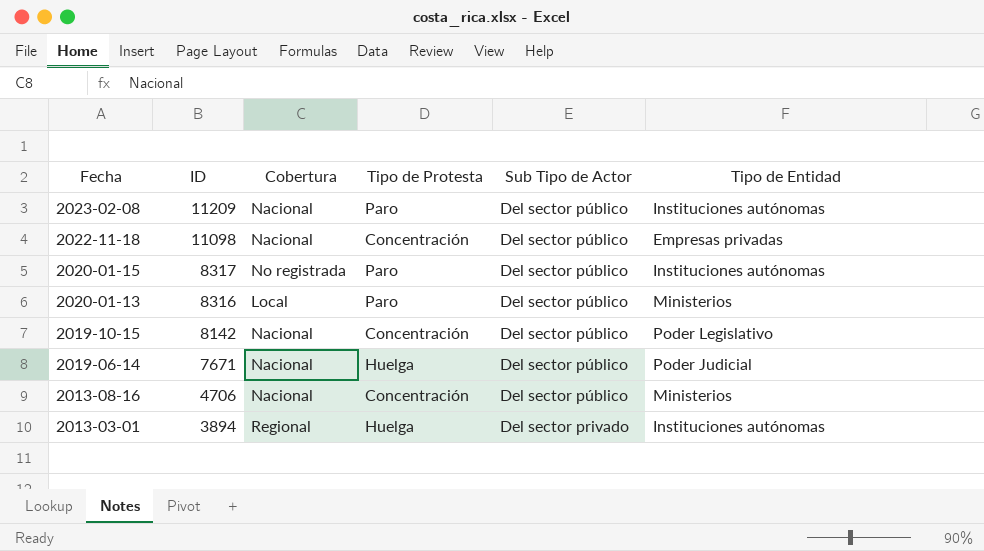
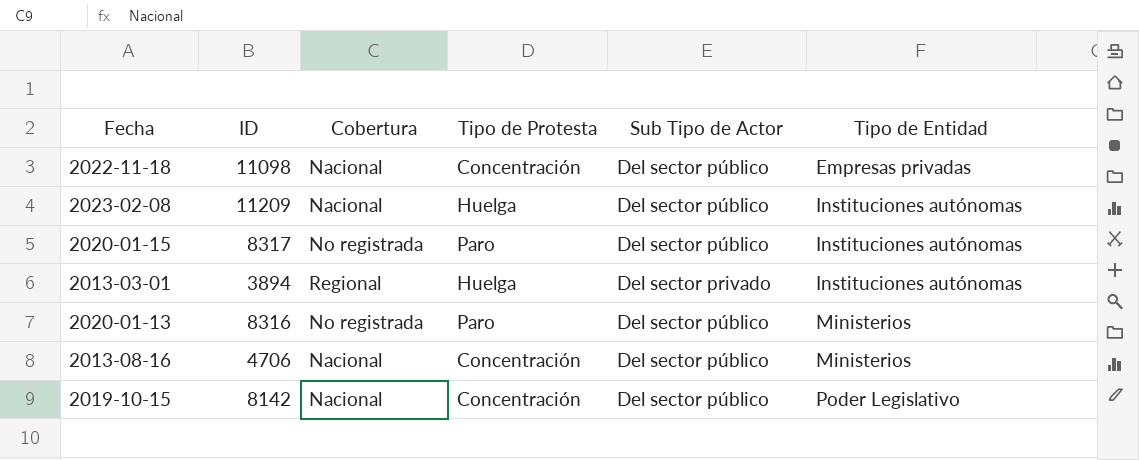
row order: Fecha descending -> Tipo de Entidad ascending
row 2019-06-14: 7671 | Nacional | Huelga | Del sector público | Poder Judicial -> none
2023-02-08 | Tipo de Protesta: Paro -> Huelga
2020-01-13 | Cobertura: Local -> No registrada

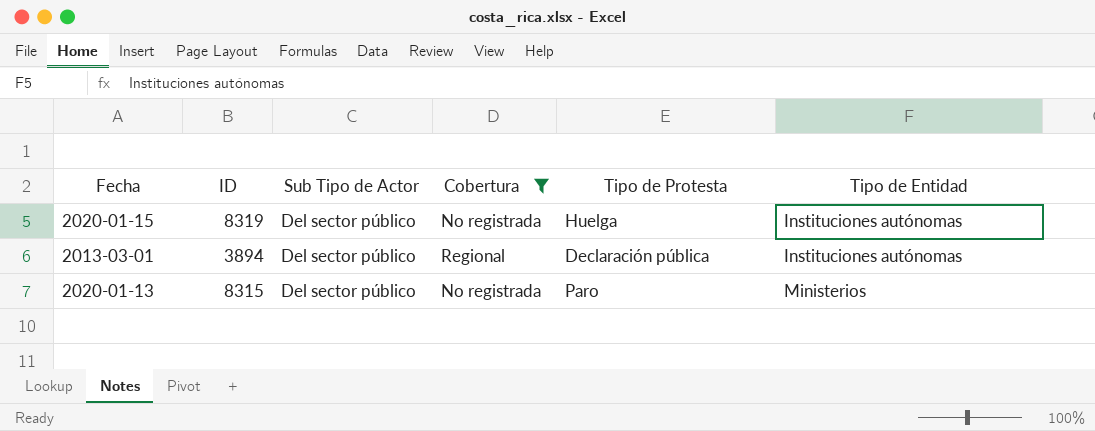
filter: none -> Cobertura != Nacional
column Sub Tipo de Actor | position: 5 -> 3
2020-01-15 | ID: 8317 -> 8319
2020-01-15 | Tipo de Protesta: Paro -> Huelga
2013-03-01 | Sub Tipo de Actor: Del sector privado -> Del sector público
2013-03-01 | Tipo de Protesta: Huelga -> Declaración pública
2020-01-13 | ID: 8316 -> 8315

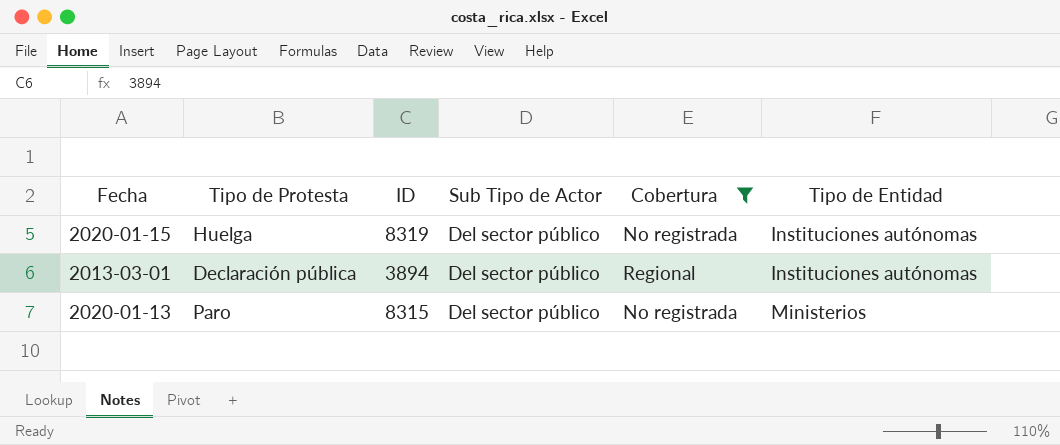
column Tipo de Protesta | position: 5 -> 2

